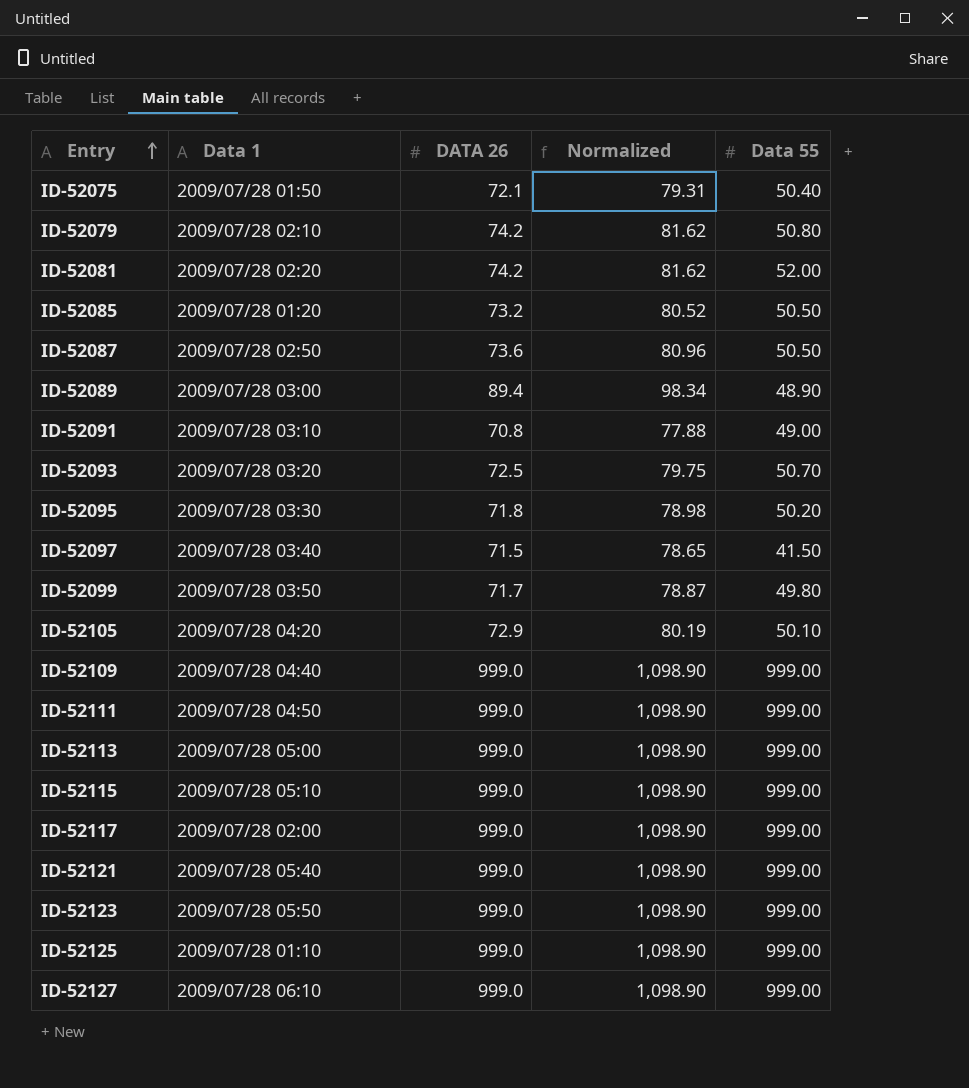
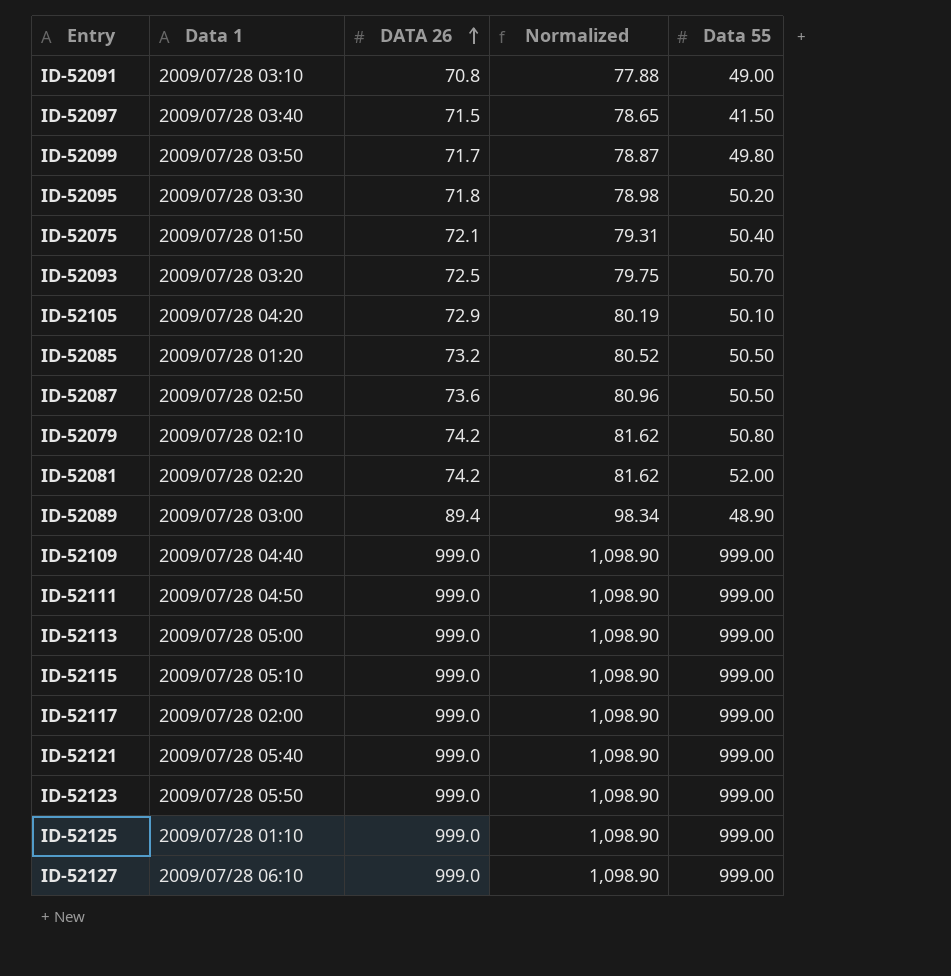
row order: Entry ascending -> DATA 26 ascending

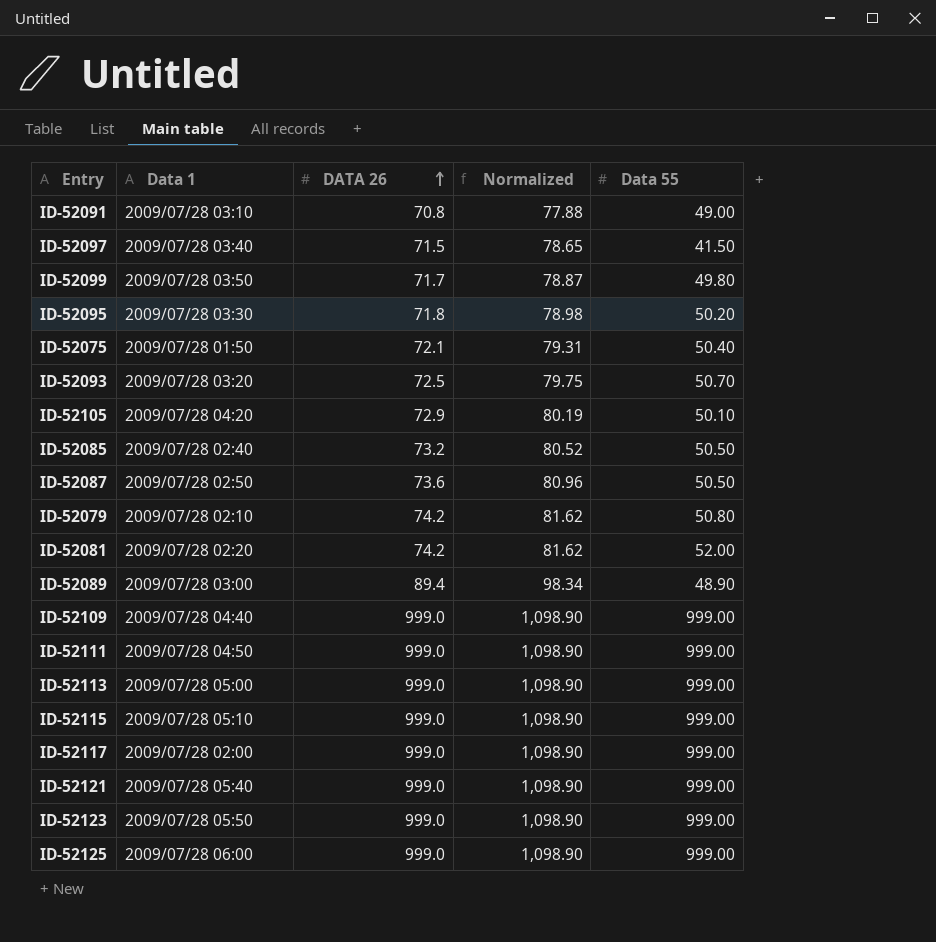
row ID-52127: 2009/07/28 06:10 | 999.0 | 1,098.90 | 999.00 -> none
ID-52085 | Data 1: 2009/07/28 01:20 -> 2009/07/28 02:40
ID-52125 | Data 1: 2009/07/28 01:10 -> 2009/07/28 06:00

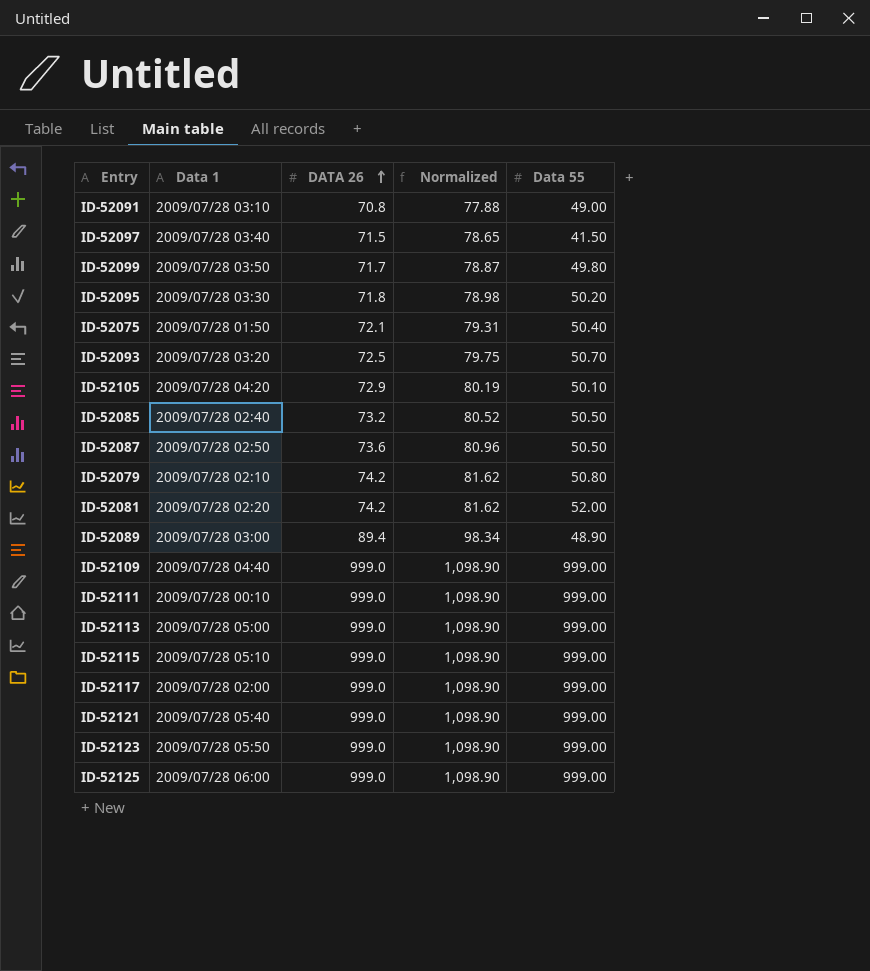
ID-52111 | Data 1: 2009/07/28 04:50 -> 2009/07/28 00:10

